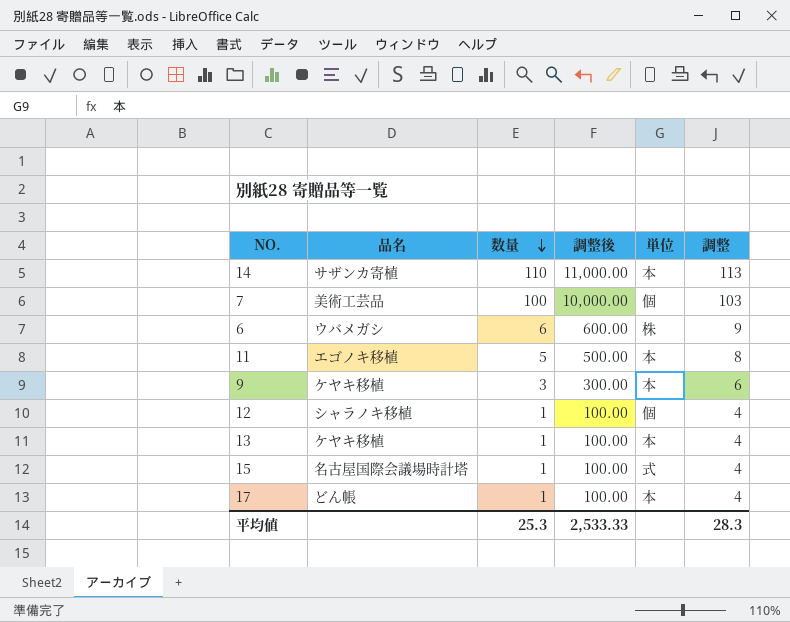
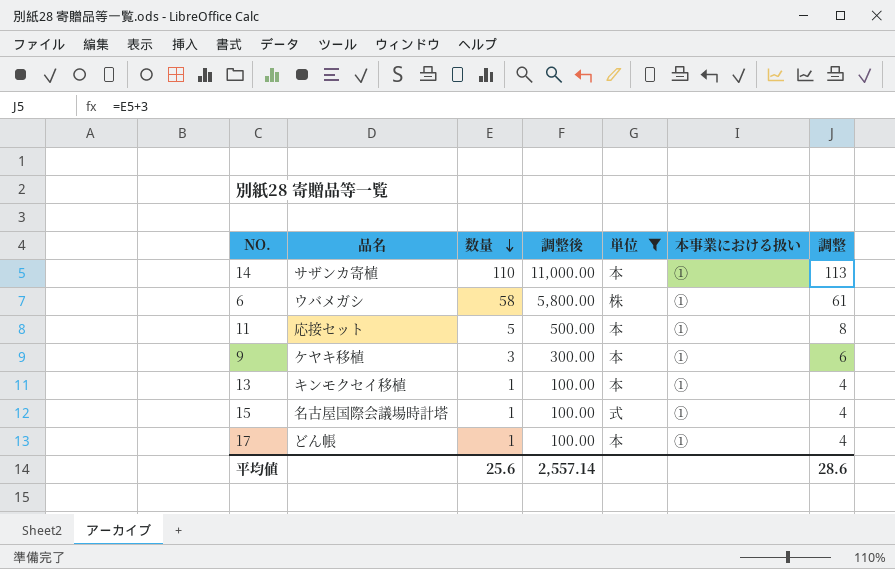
filter: none -> 単位 != 個
column 本事業における扱い | position: none -> 6
6 | 数量: 6 -> 58
6 | 調整後: 600.00 -> 5,800.00
6 | 調整: 9 -> 61
11 | 品名: エゴノキ移植 -> 応接セット
13 | 品名: ケヤキ移植 -> キンモクセイ移植
平均値 | 数量: 25.3 -> 25.6
平均値 | 調整後: 2,533.33 -> 2,557.14
平均値 | 調整: 28.3 -> 28.6

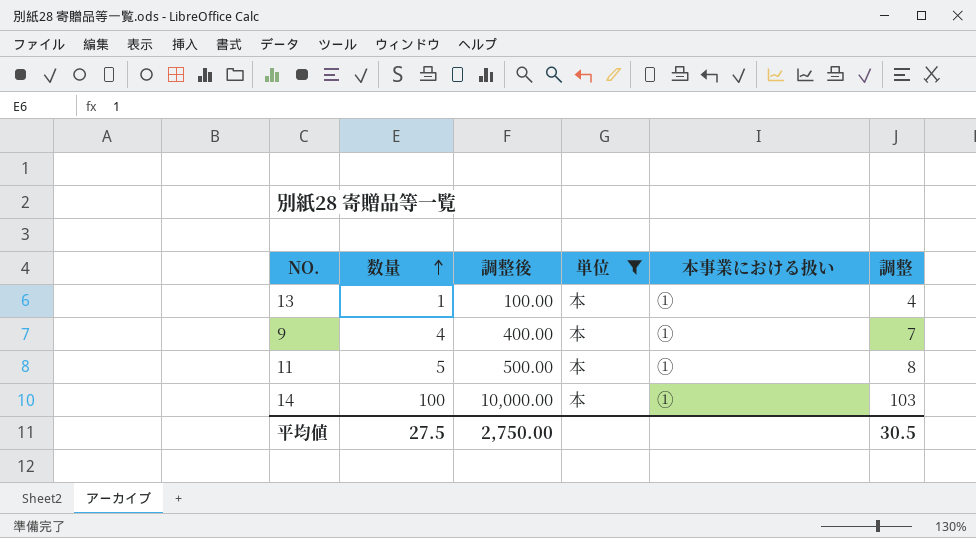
row order: 数量 descending -> 数量 ascending
column 品名 | position: 2 -> none
row 6: ウバメガシ | 58 | 5,800.00 | 株 | ① | 61 -> none
row 15: 名古屋国際会議場時計塔 | 1 | 100.00 | 式 | ① | 4 -> none
row 17: どん帳 | 1 | 100.00 | 本 | ① | 4 -> none
9 | 数量: 3 -> 4
9 | 調整後: 300.00 -> 400.00
9 | 調整: 6 -> 7
14 | 数量: 110 -> 100
14 | 調整後: 11,000.00 -> 10,000.00
14 | 調整: 113 -> 103
平均値 | 数量: 25.6 -> 27.5
平均値 | 調整後: 2,557.14 -> 2,750.00
平均値 | 調整: 28.6 -> 30.5

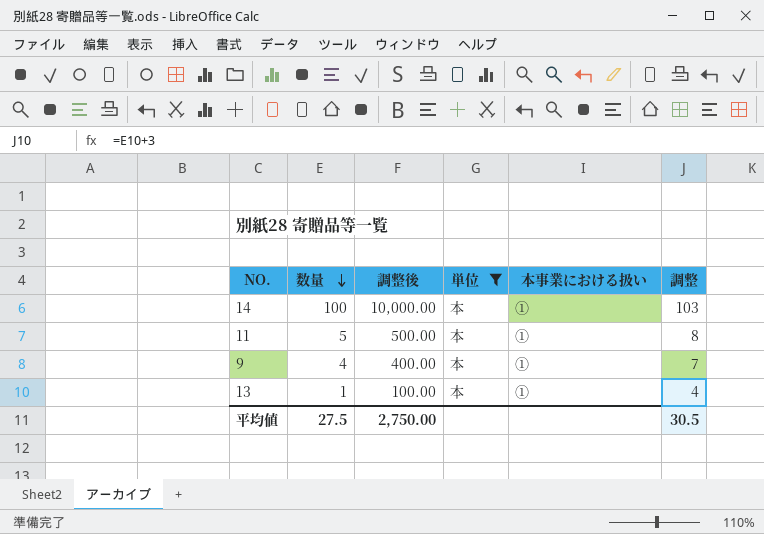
row order: 数量 ascending -> 数量 descending

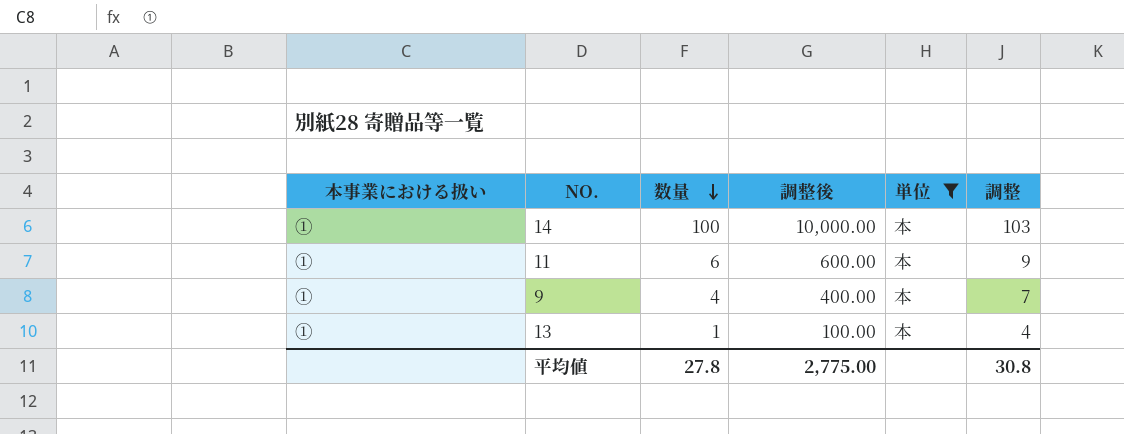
column 本事業における扱い | position: 5 -> 1
11 | 数量: 5 -> 6
11 | 調整後: 500.00 -> 600.00
11 | 調整: 8 -> 9
平均値 | 数量: 27.5 -> 27.8
平均値 | 調整後: 2,750.00 -> 2,775.00
平均値 | 調整: 30.5 -> 30.8

